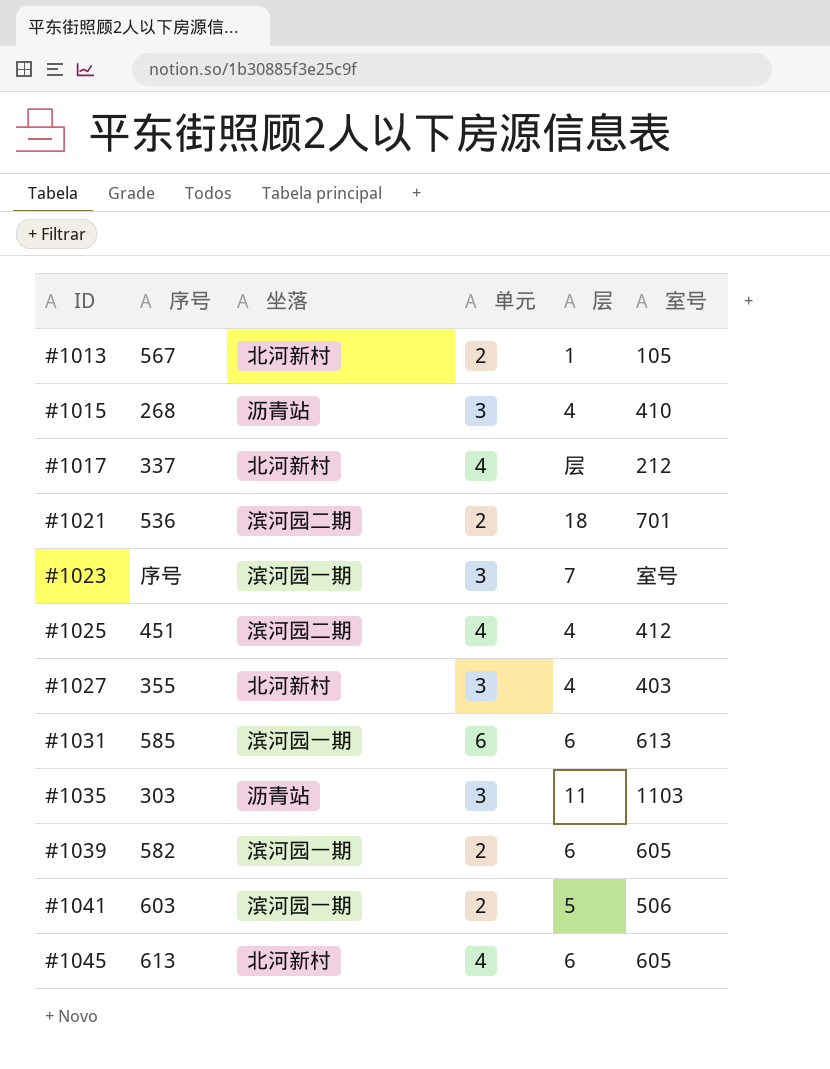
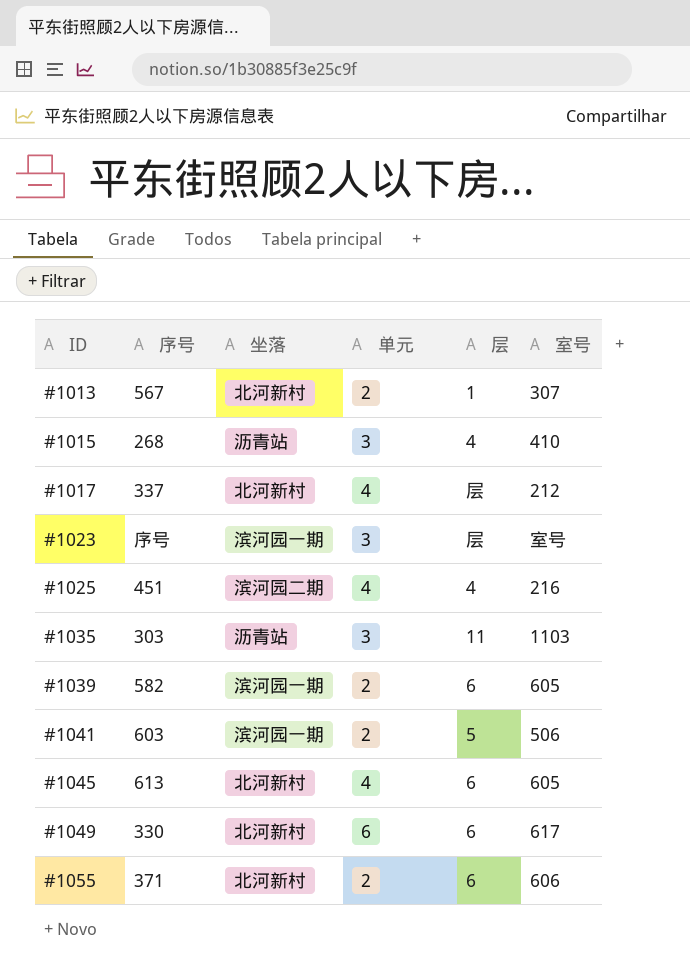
row #1021: 536 | 滨河园二期 | 2 | 18 | 701 -> none
row #1027: 355 | 北河新村 | 3 | 4 | 403 -> none
row #1031: 585 | 滨河园一期 | 6 | 6 | 613 -> none
#1013 | 室号: 105 -> 307
#1023 | 层: 7 -> 层
#1025 | 室号: 412 -> 216
row #1049: none -> 330 | 北河新村 | 6 | 6 | 617
row #1055: none -> 371 | 北河新村 | 2 | 6 | 606

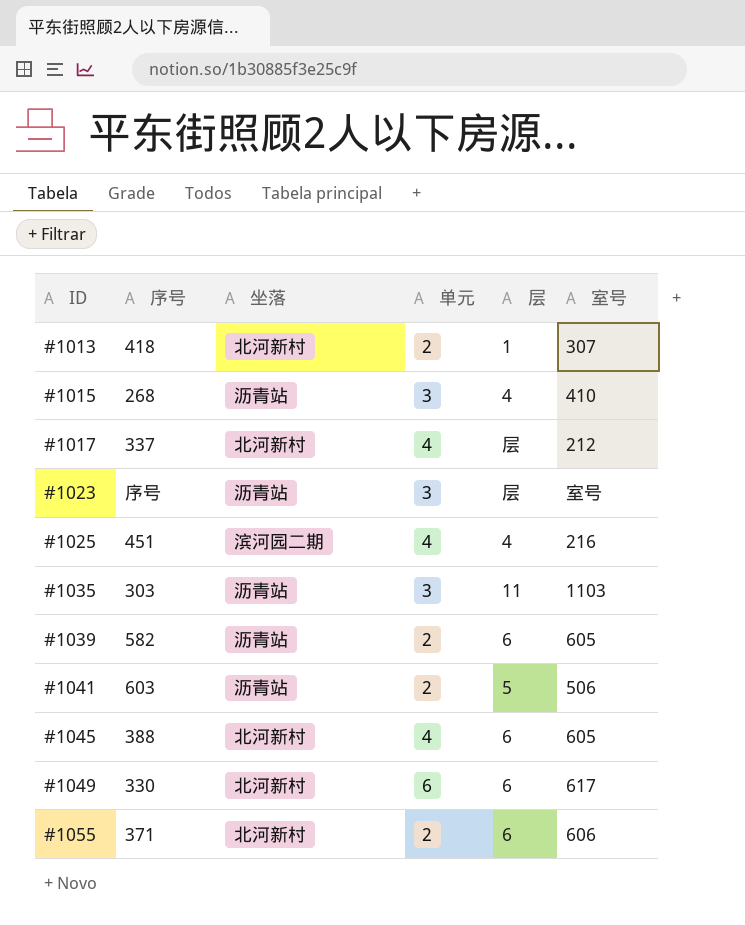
#1013 | 序号: 567 -> 418
#1023 | 坐落: 滨河园一期 -> 沥青站
#1039 | 坐落: 滨河园一期 -> 沥青站
#1041 | 坐落: 滨河园一期 -> 沥青站
#1045 | 序号: 613 -> 388

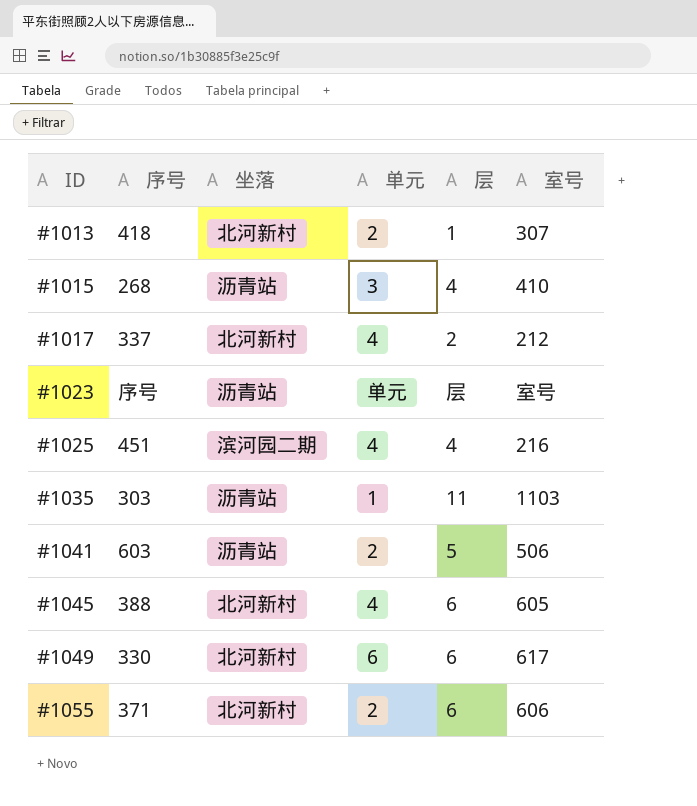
row #1039: 582 | 沥青站 | 2 | 6 | 605 -> none
#1017 | 层: 层 -> 2
#1023 | 单元: 3 -> 单元
#1035 | 单元: 3 -> 1

